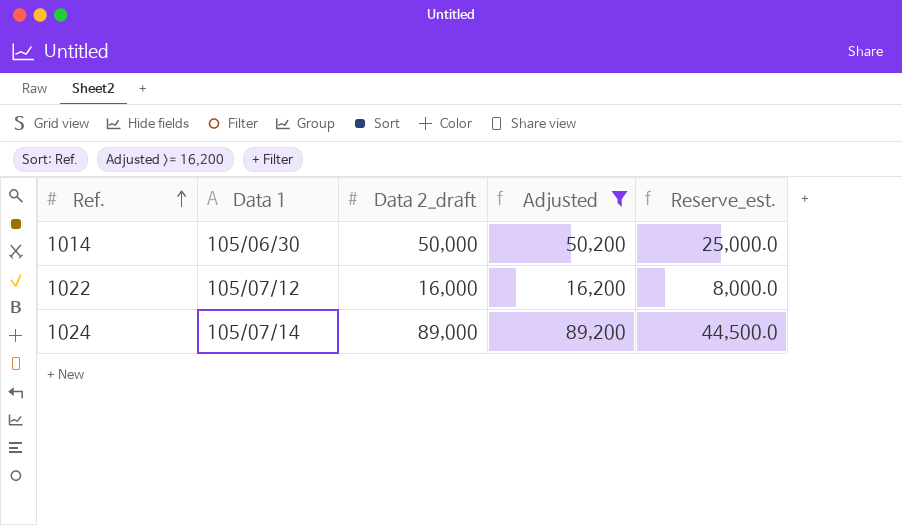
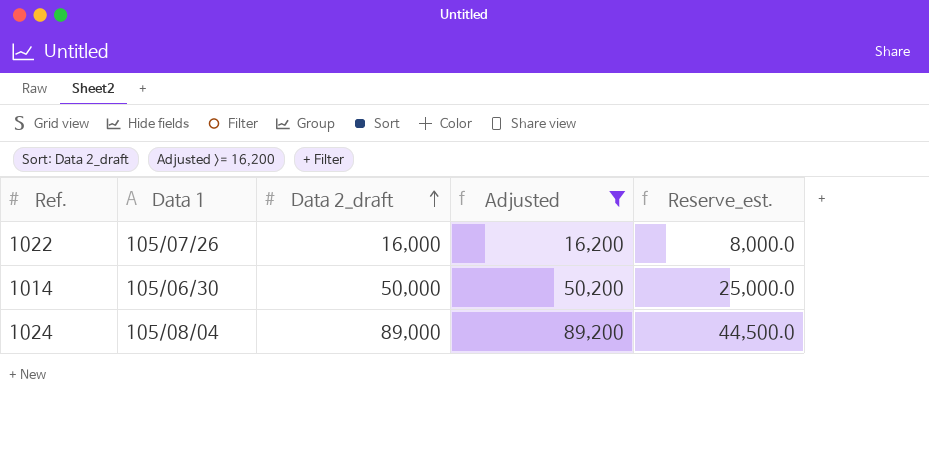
row order: Ref. ascending -> Data 2_draft ascending
1022 | Data 1: 105/07/12 -> 105/07/26
1024 | Data 1: 105/07/14 -> 105/08/04

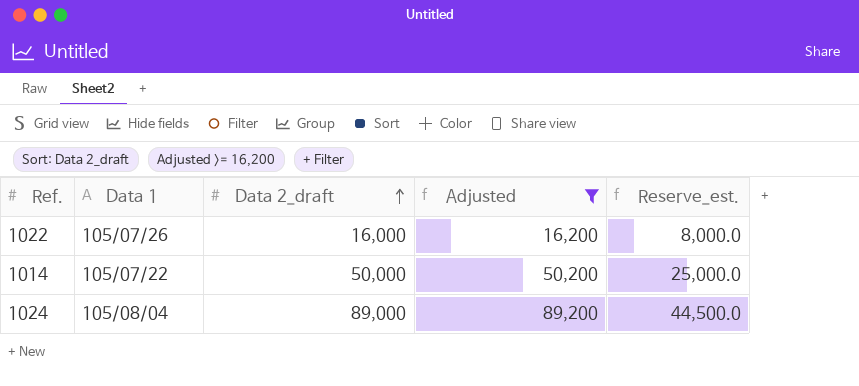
1014 | Data 1: 105/06/30 -> 105/07/22

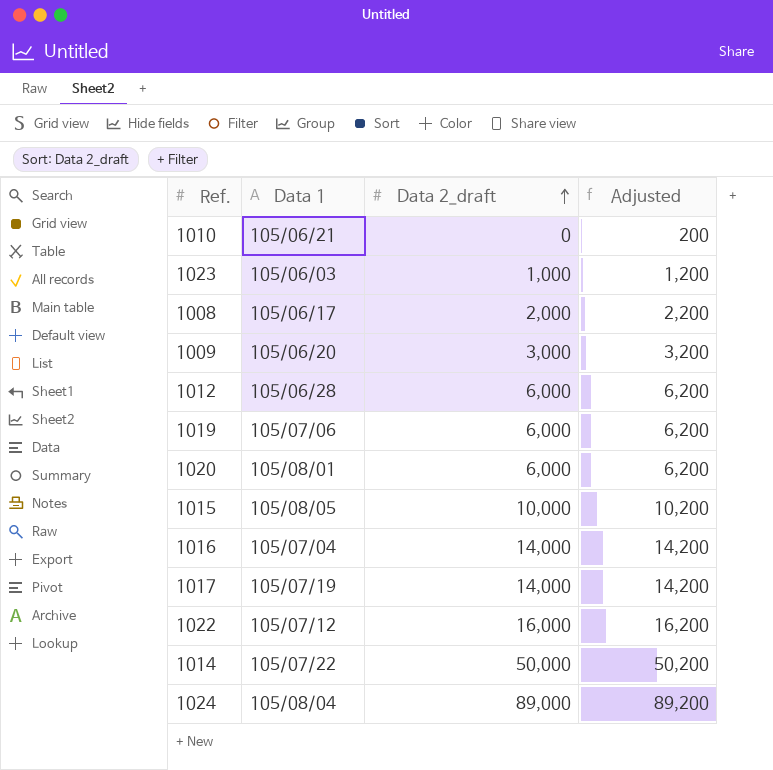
filter: Adjusted >= 16,200 -> none
column Reserve_est. | formula: [Data 2_draft] * 0.5 -> none
1022 | Data 1: 105/07/26 -> 105/07/12

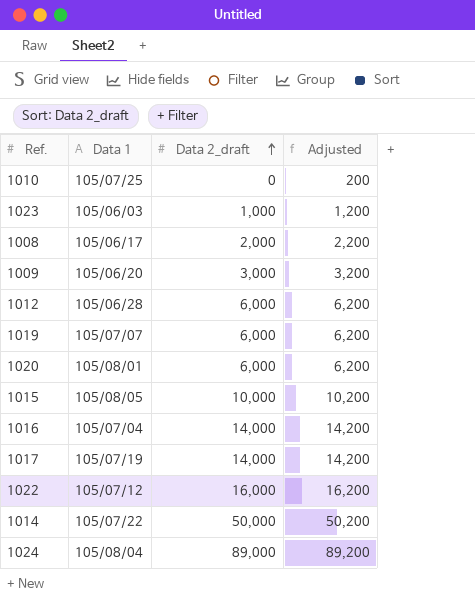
1010 | Data 1: 105/06/21 -> 105/07/25
1019 | Data 1: 105/07/06 -> 105/07/07

